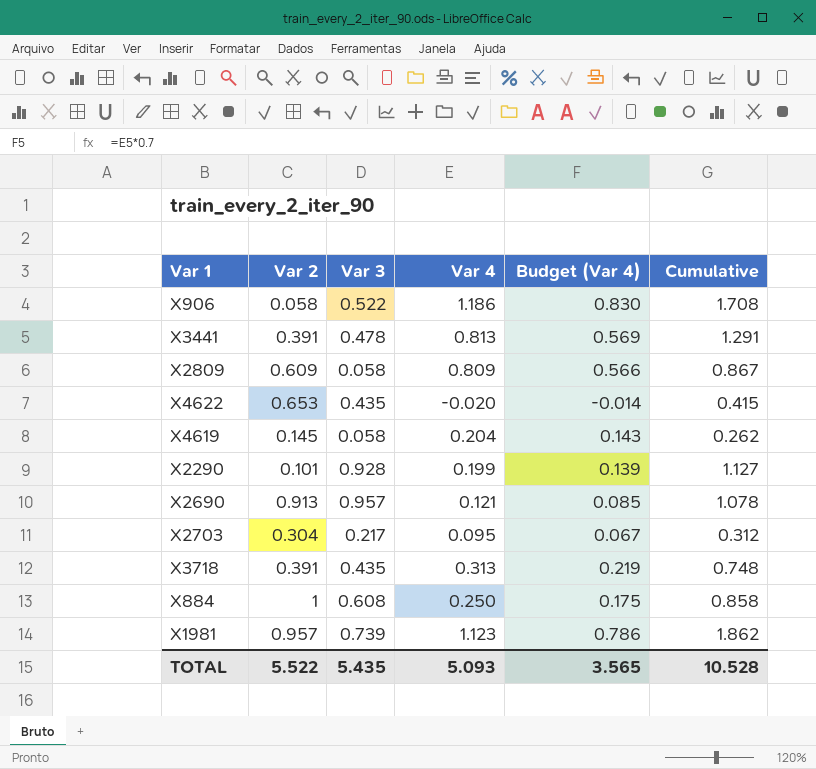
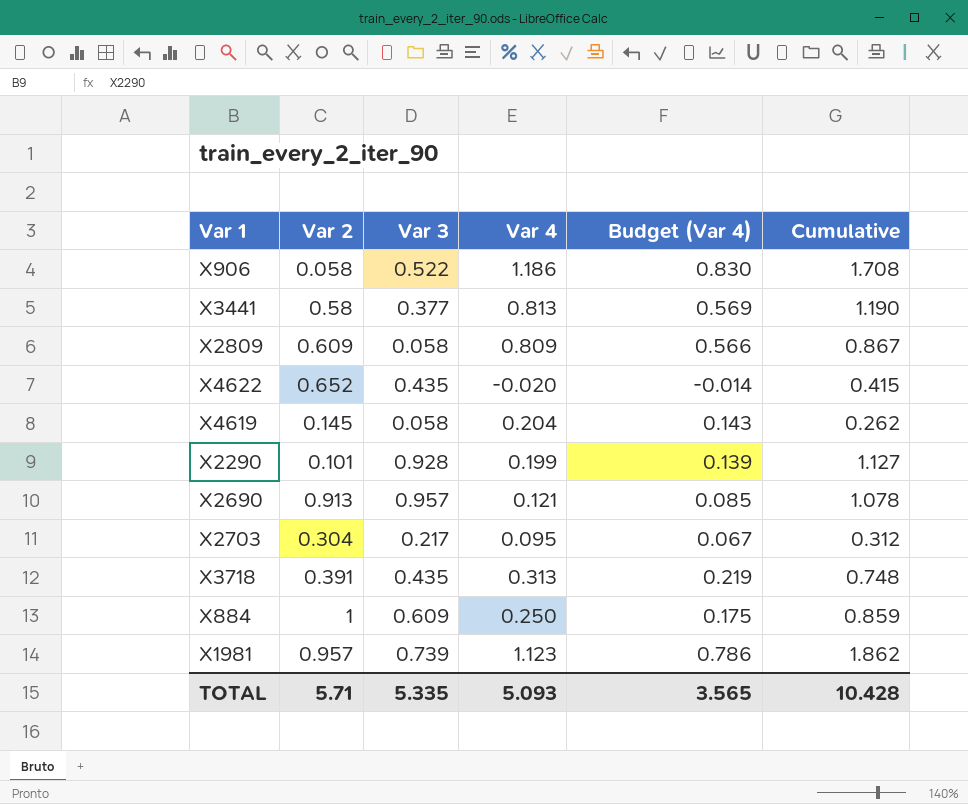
X3441 | Var 2: 0.391 -> 0.58
X3441 | Var 3: 0.478 -> 0.377
X3441 | Cumulative: 1.291 -> 1.190
X4622 | Var 2: 0.653 -> 0.652
X884 | Var 3: 0.608 -> 0.609
X884 | Cumulative: 0.858 -> 0.859
TOTAL | Var 2: 5.522 -> 5.71
TOTAL | Var 3: 5.435 -> 5.335
TOTAL | Cumulative: 10.528 -> 10.428

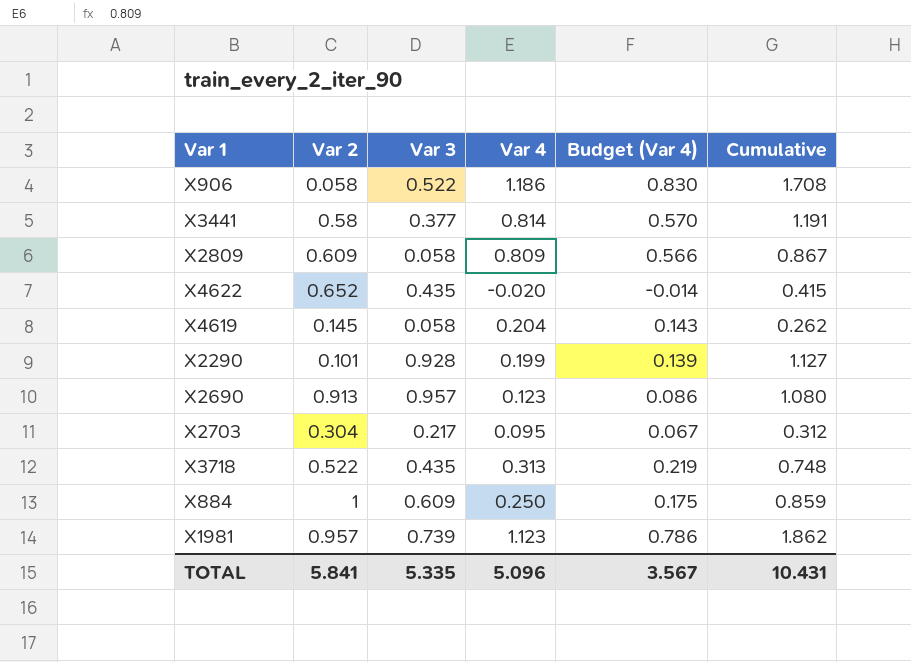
X3441 | Var 4: 0.813 -> 0.814
X3441 | Budget (Var 4): 0.569 -> 0.570
X3441 | Cumulative: 1.190 -> 1.191
X2690 | Var 4: 0.121 -> 0.123
X2690 | Budget (Var 4): 0.085 -> 0.086
X2690 | Cumulative: 1.078 -> 1.080
X3718 | Var 2: 0.391 -> 0.522
TOTAL | Var 2: 5.71 -> 5.841
TOTAL | Var 4: 5.093 -> 5.096
TOTAL | Budget (Var 4): 3.565 -> 3.567
TOTAL | Cumulative: 10.428 -> 10.431

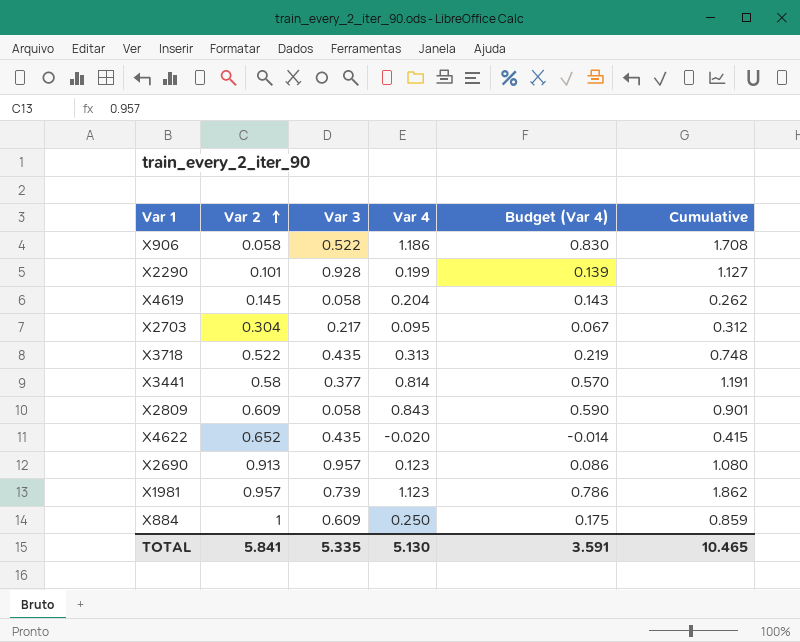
row order: none -> Var 2 ascending
X2809 | Var 4: 0.809 -> 0.843
X2809 | Budget (Var 4): 0.566 -> 0.590
X2809 | Cumulative: 0.867 -> 0.901
TOTAL | Var 4: 5.096 -> 5.130
TOTAL | Budget (Var 4): 3.567 -> 3.591
TOTAL | Cumulative: 10.431 -> 10.465

